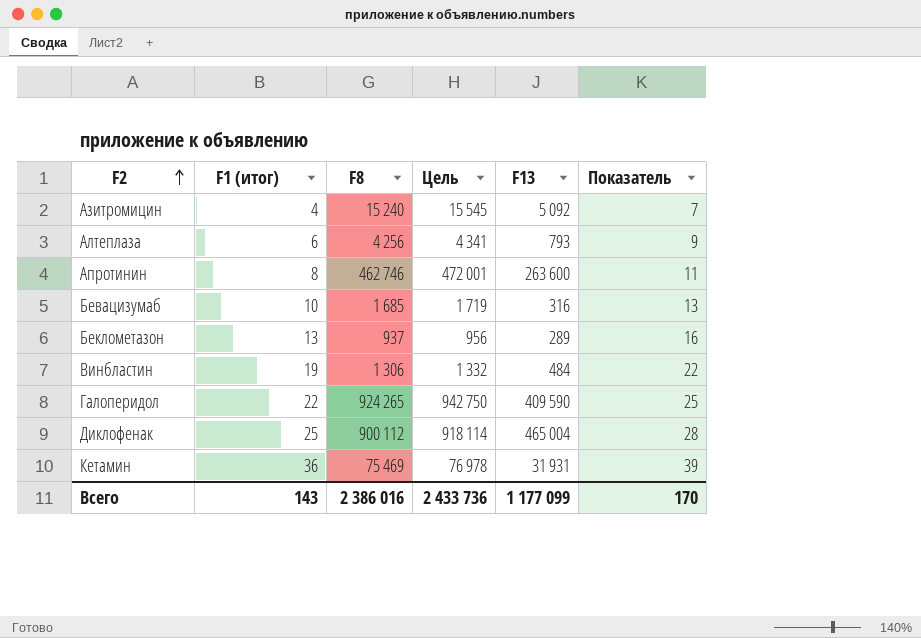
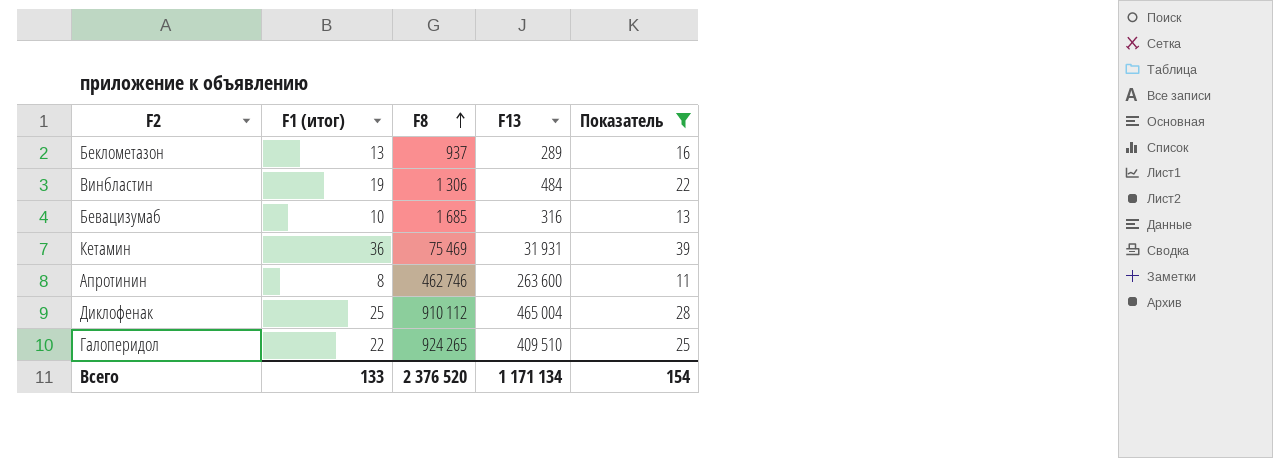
filter: none -> Показатель >= 11
row order: F2 ascending -> F8 ascending
column Цель | formula: [F8] * 1,02 -> none
Диклофенак | F8: 900 112 -> 910 112
Галоперидол | F13: 409 590 -> 409 510
Всего | F1 (итог): 143 -> 133
Всего | F8: 2 386 016 -> 2 376 520
Всего | F13: 1 177 099 -> 1 171 134
Всего | Показатель: 170 -> 154

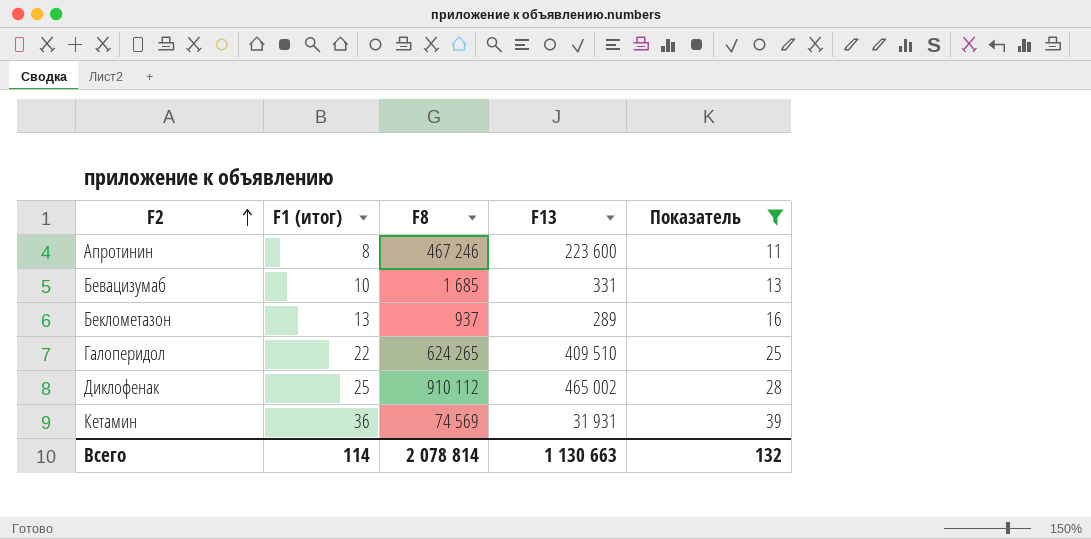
row order: F8 ascending -> F2 ascending
row Винбластин: 19 | 1 306 | 484 | 22 -> none
Апротинин | F8: 462 746 -> 467 246
Апротинин | F13: 263 600 -> 223 600
Бевацизумаб | F13: 316 -> 331
Галоперидол | F8: 924 265 -> 624 265
Диклофенак | F13: 465 004 -> 465 002
Кетамин | F8: 75 469 -> 74 569
Всего | F1 (итог): 133 -> 114
Всего | F8: 2 376 520 -> 2 078 814
Всего | F13: 1 171 134 -> 1 130 663
Всего | Показатель: 154 -> 132

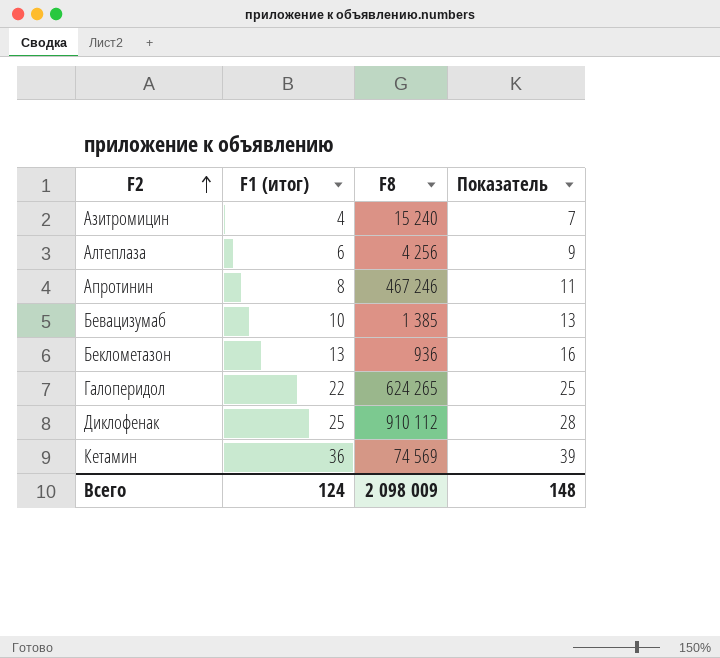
filter: Показатель >= 11 -> none
column F13 | position: 4 -> none
Бевацизумаб | F8: 1 685 -> 1 385
Беклометазон | F8: 937 -> 936
Всего | F1 (итог): 114 -> 124
Всего | F8: 2 078 814 -> 2 098 009
Всего | Показатель: 132 -> 148

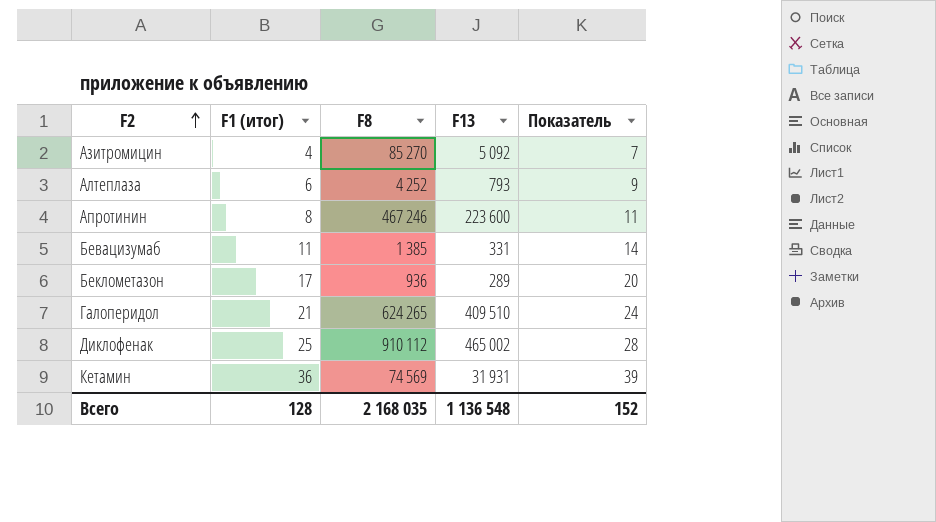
column F13 | position: none -> 4
Азитромицин | F8: 15 240 -> 85 270
Алтеплаза | F8: 4 256 -> 4 252
Бевацизумаб | F1 (итог): 10 -> 11
Бевацизумаб | Показатель: 13 -> 14
Беклометазон | F1 (итог): 13 -> 17
Беклометазон | Показатель: 16 -> 20
Галоперидол | F1 (итог): 22 -> 21
Галоперидол | Показатель: 25 -> 24
Всего | F1 (итог): 124 -> 128
Всего | F8: 2 098 009 -> 2 168 035
Всего | Показатель: 148 -> 152

